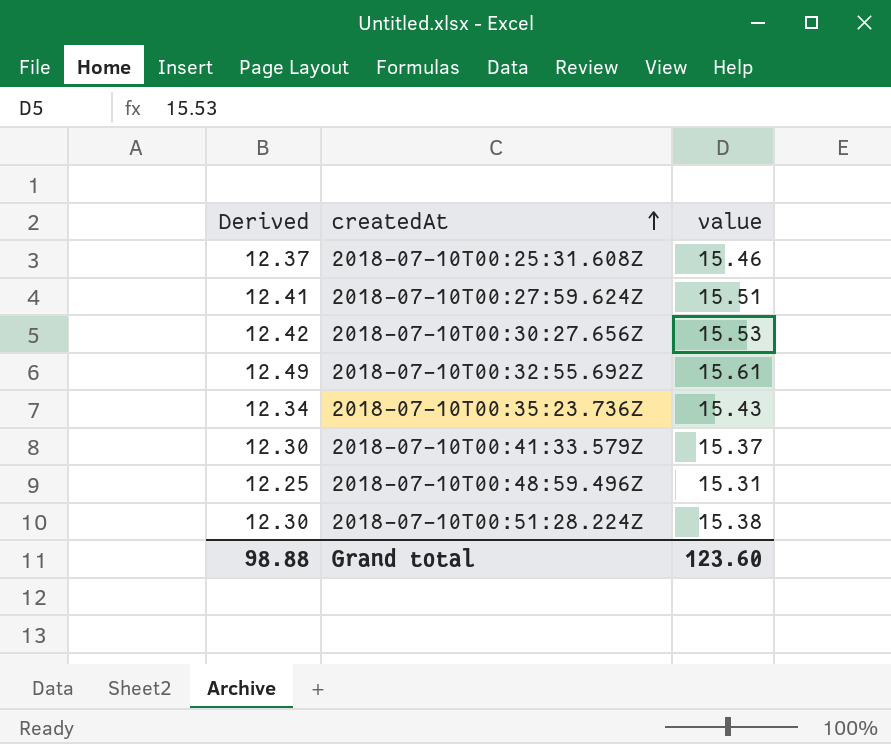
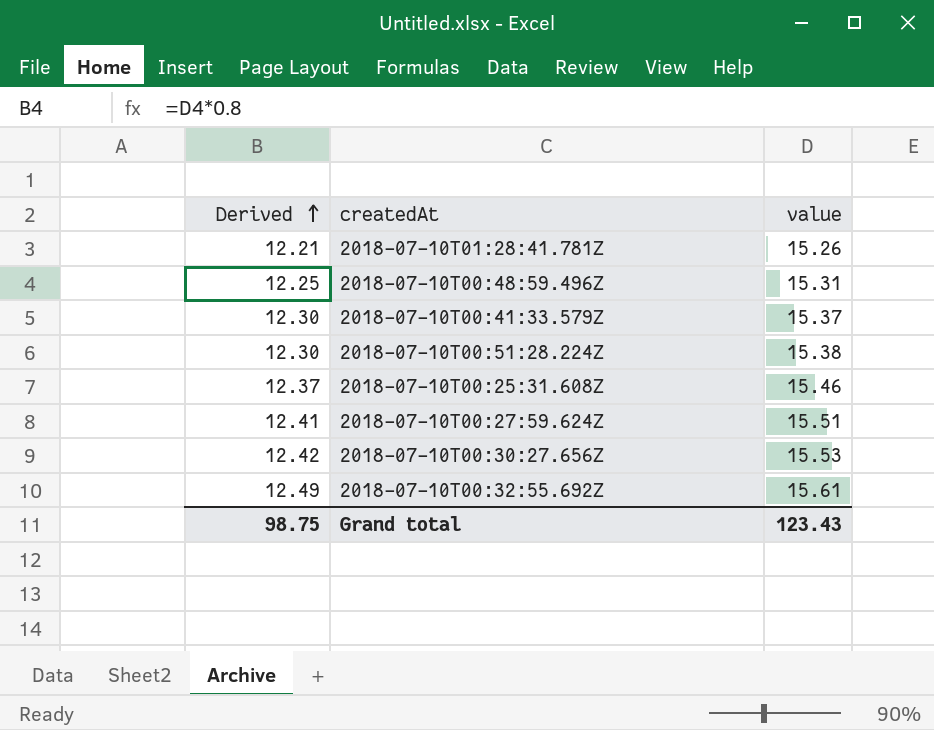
row order: createdAt ascending -> Derived ascending
row 2018-07-10T00:35:23.736Z: 12.34 | 15.43 -> none
row 2018-07-10T01:28:41.781Z: none -> 12.21 | 15.26
Grand total | Derived: 98.88 -> 98.75
Grand total | value: 123.60 -> 123.43

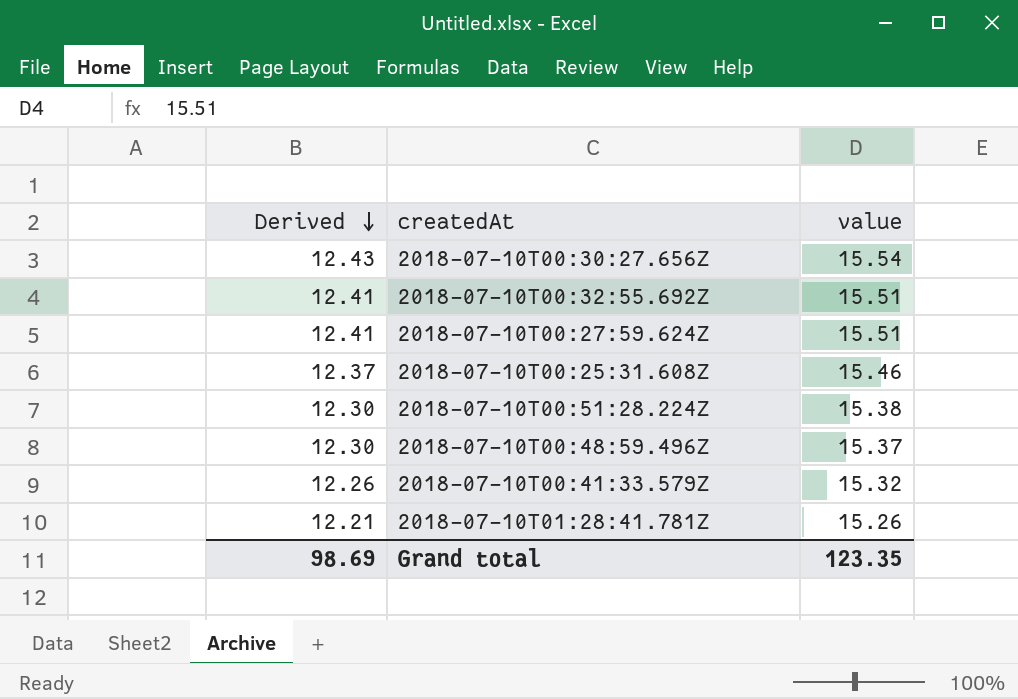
row order: Derived ascending -> Derived descending
2018-07-10T00:30:27.656Z | Derived: 12.42 -> 12.43
2018-07-10T00:30:27.656Z | value: 15.53 -> 15.54
2018-07-10T00:32:55.692Z | Derived: 12.49 -> 12.41
2018-07-10T00:32:55.692Z | value: 15.61 -> 15.51
2018-07-10T00:48:59.496Z | Derived: 12.25 -> 12.30
2018-07-10T00:48:59.496Z | value: 15.31 -> 15.37
2018-07-10T00:41:33.579Z | Derived: 12.30 -> 12.26
2018-07-10T00:41:33.579Z | value: 15.37 -> 15.32
Grand total | Derived: 98.75 -> 98.69
Grand total | value: 123.43 -> 123.35

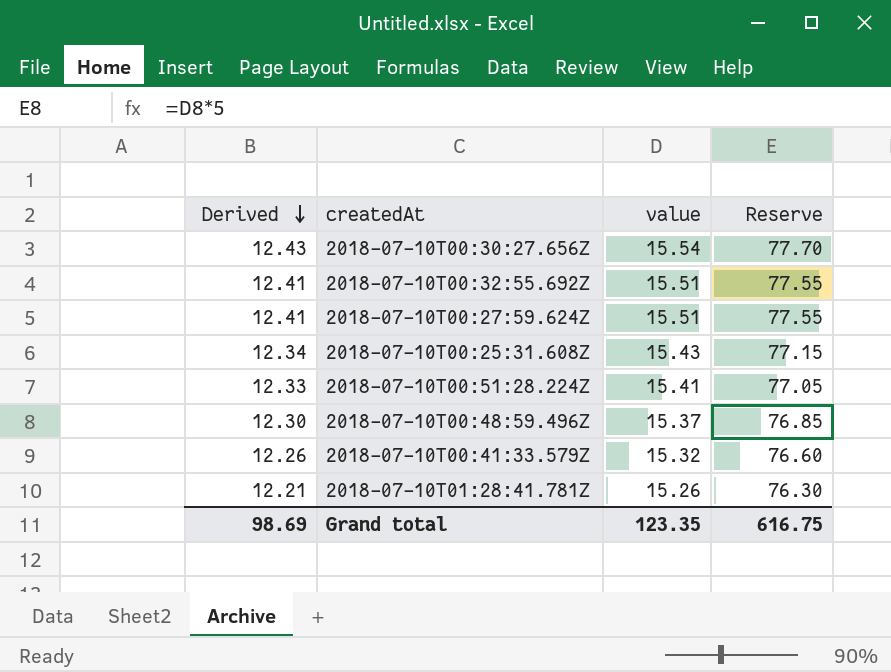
column Reserve | formula: none -> [value] * 5
2018-07-10T00:25:31.608Z | Derived: 12.37 -> 12.34
2018-07-10T00:25:31.608Z | value: 15.46 -> 15.43
2018-07-10T00:51:28.224Z | Derived: 12.30 -> 12.33
2018-07-10T00:51:28.224Z | value: 15.38 -> 15.41

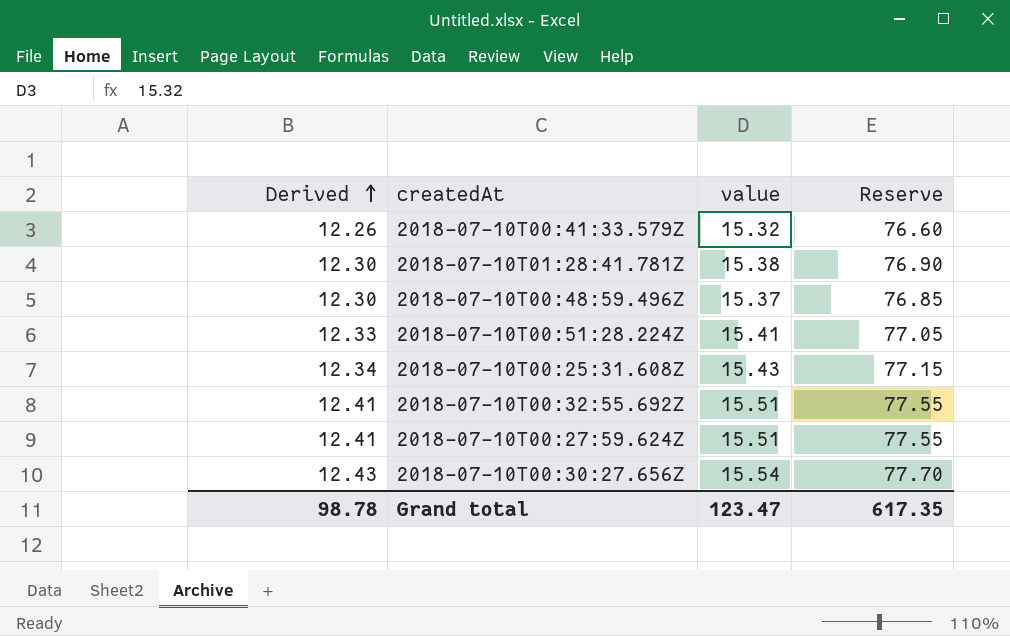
row order: Derived descending -> Derived ascending
2018-07-10T01:28:41.781Z | Derived: 12.21 -> 12.30
2018-07-10T01:28:41.781Z | value: 15.26 -> 15.38
2018-07-10T01:28:41.781Z | Reserve: 76.30 -> 76.90
Grand total | Derived: 98.69 -> 98.78
Grand total | value: 123.35 -> 123.47
Grand total | Reserve: 616.75 -> 617.35

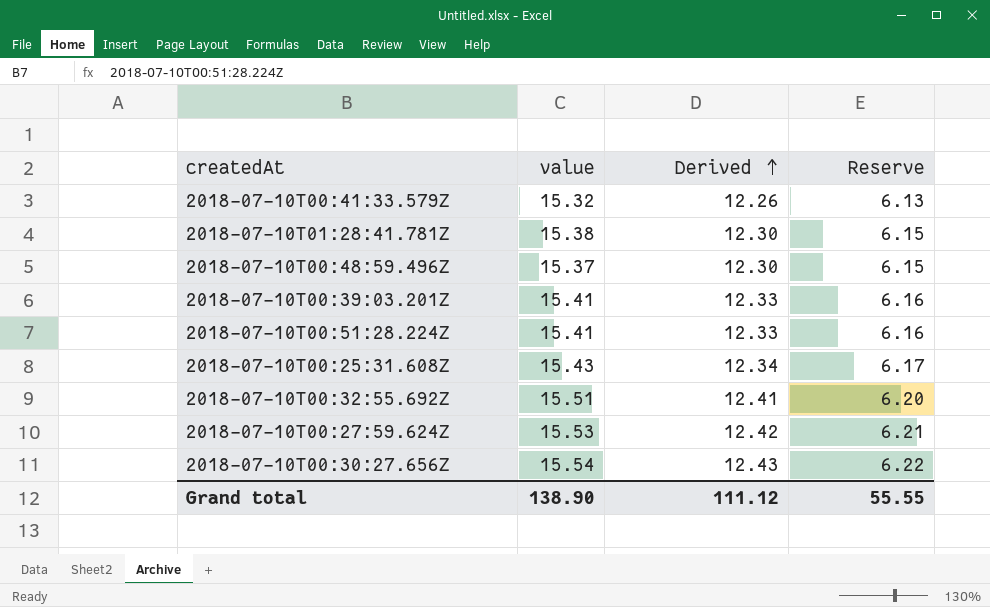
column Derived | position: 1 -> 3
column Reserve | formula: [value] * 5 -> [value] * 0.4
row 2018-07-10T00:39:03.201Z: none -> 15.41 | 12.33 | 6.16
2018-07-10T00:27:59.624Z | value: 15.51 -> 15.53
2018-07-10T00:27:59.624Z | Derived: 12.41 -> 12.42
Grand total | value: 123.47 -> 138.90
Grand total | Derived: 98.78 -> 111.12
Grand total | Reserve: 617.35 -> 55.55

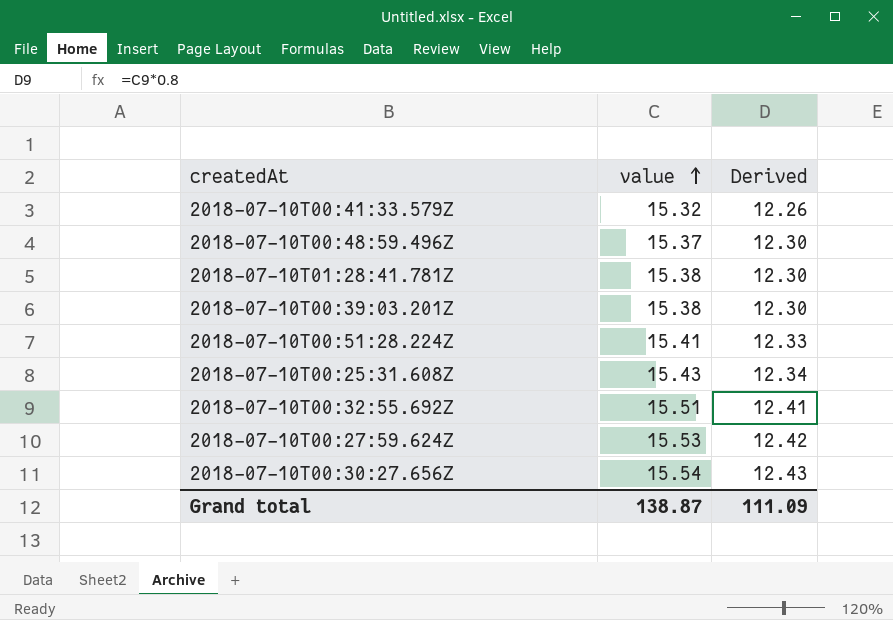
row order: Derived ascending -> value ascending
column Reserve | formula: [value] * 0.4 -> none
2018-07-10T00:39:03.201Z | value: 15.41 -> 15.38
2018-07-10T00:39:03.201Z | Derived: 12.33 -> 12.30
Grand total | value: 138.90 -> 138.87
Grand total | Derived: 111.12 -> 111.09

